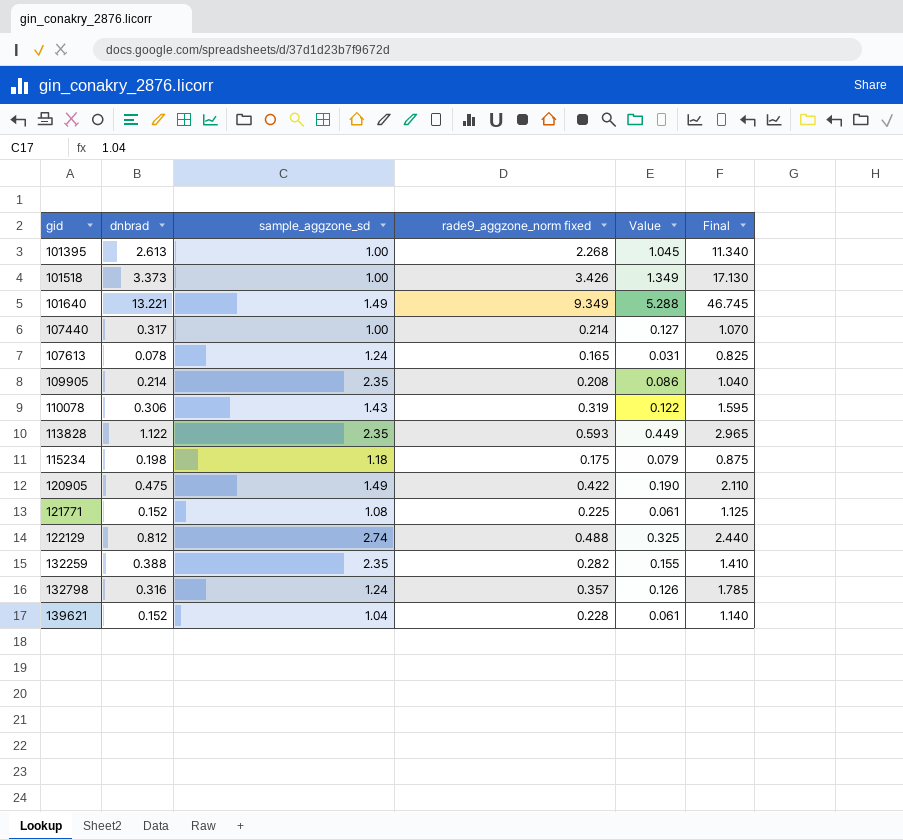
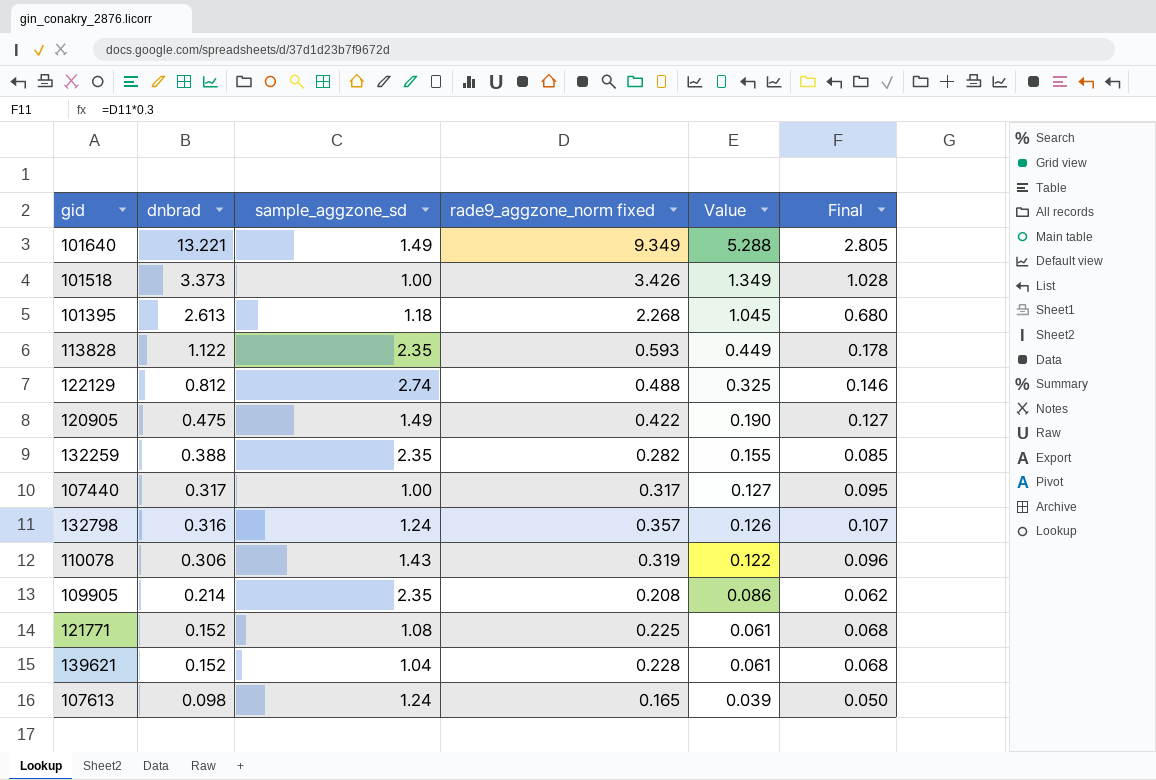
row order: gid ascending -> dnbrad descending
column Final | formula: [rade9_aggzone_norm fixed] * 5 -> [rade9_aggzone_norm fixed] * 0.3
row 115234: 0.198 | 1.18 | 0.175 | 0.079 | 0.875 -> none
101395 | sample_aggzone_sd: 1.00 -> 1.18
107440 | rade9_aggzone_norm fixed: 0.214 -> 0.317
107613 | dnbrad: 0.078 -> 0.098
107613 | Value: 0.031 -> 0.039

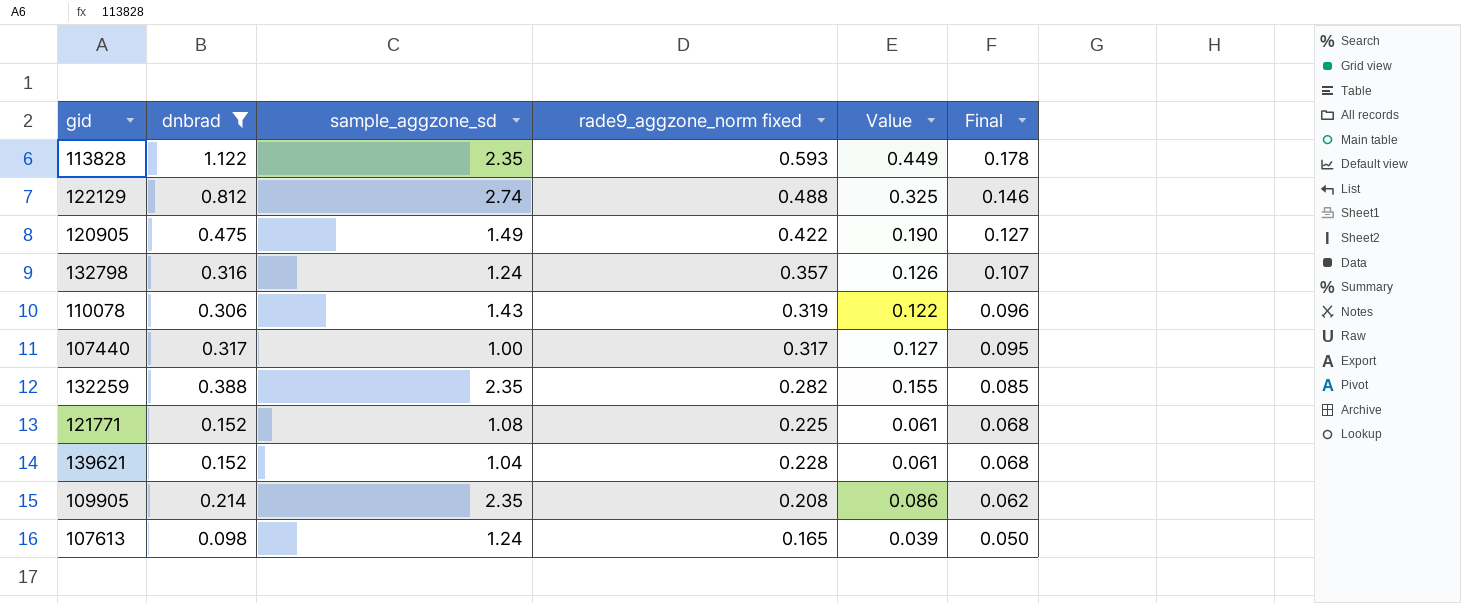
filter: none -> dnbrad <= 1.122
row order: dnbrad descending -> Final descending

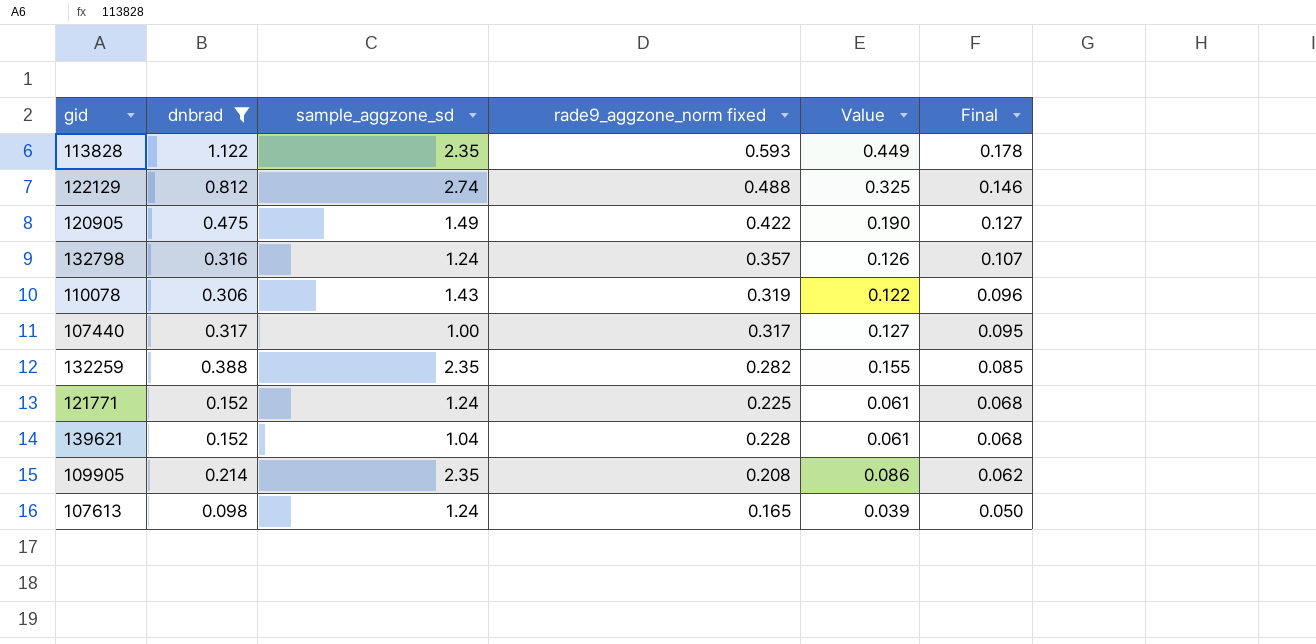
121771 | sample_aggzone_sd: 1.08 -> 1.24

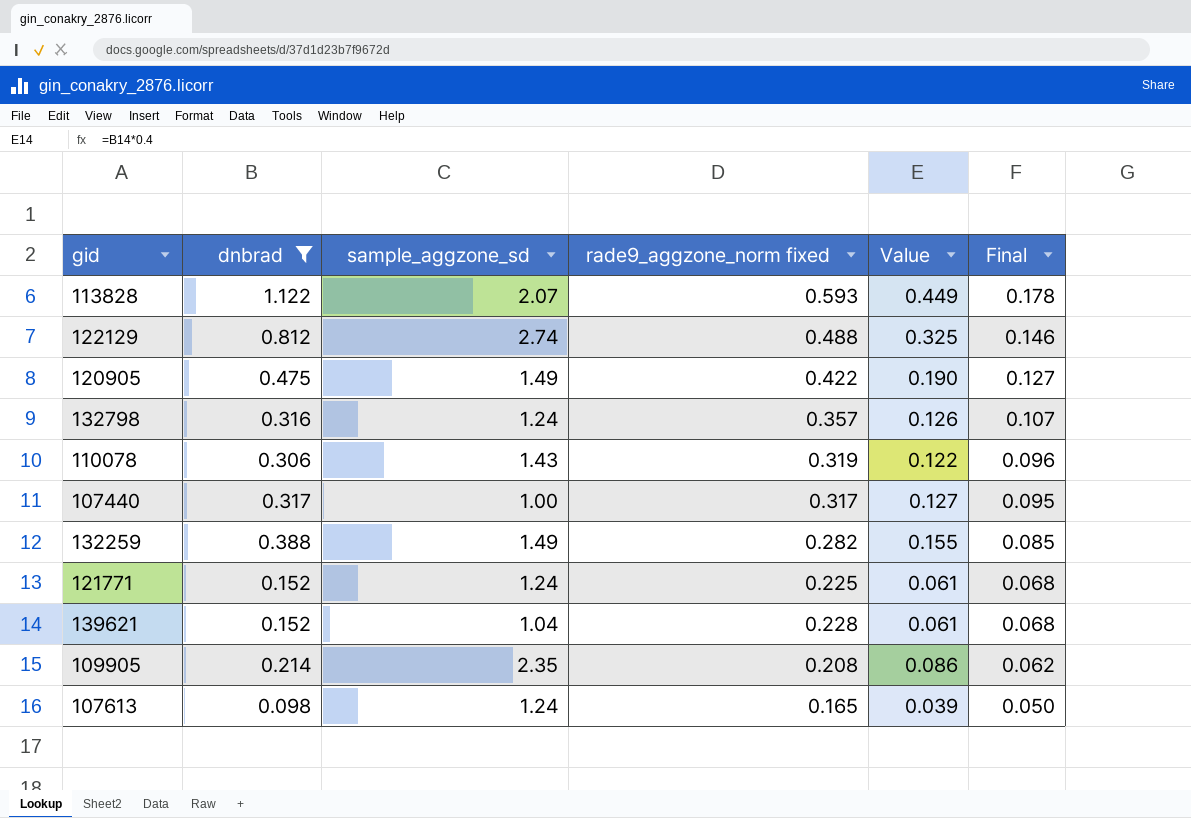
113828 | sample_aggzone_sd: 2.35 -> 2.07
132259 | sample_aggzone_sd: 2.35 -> 1.49

